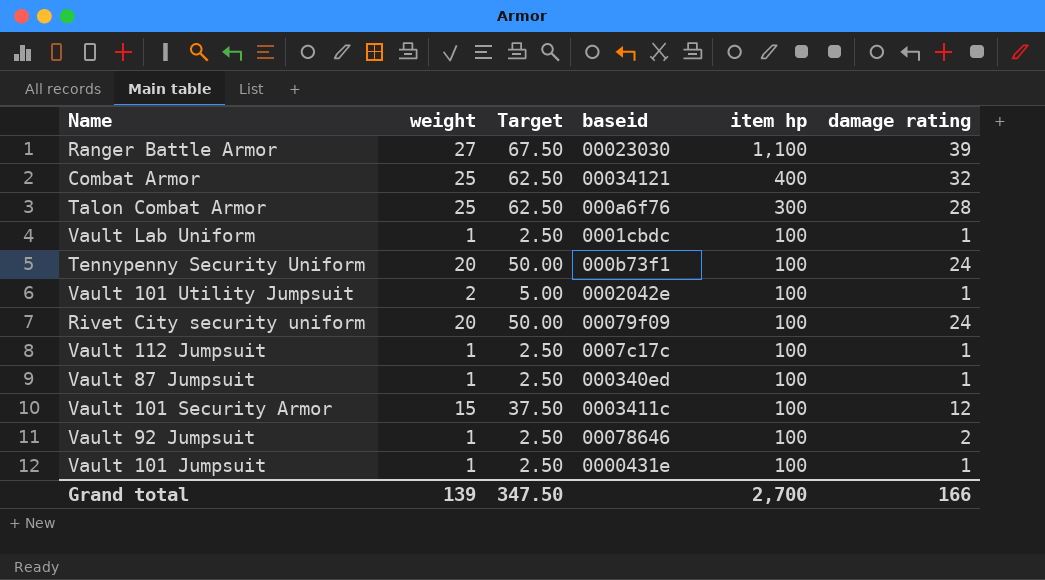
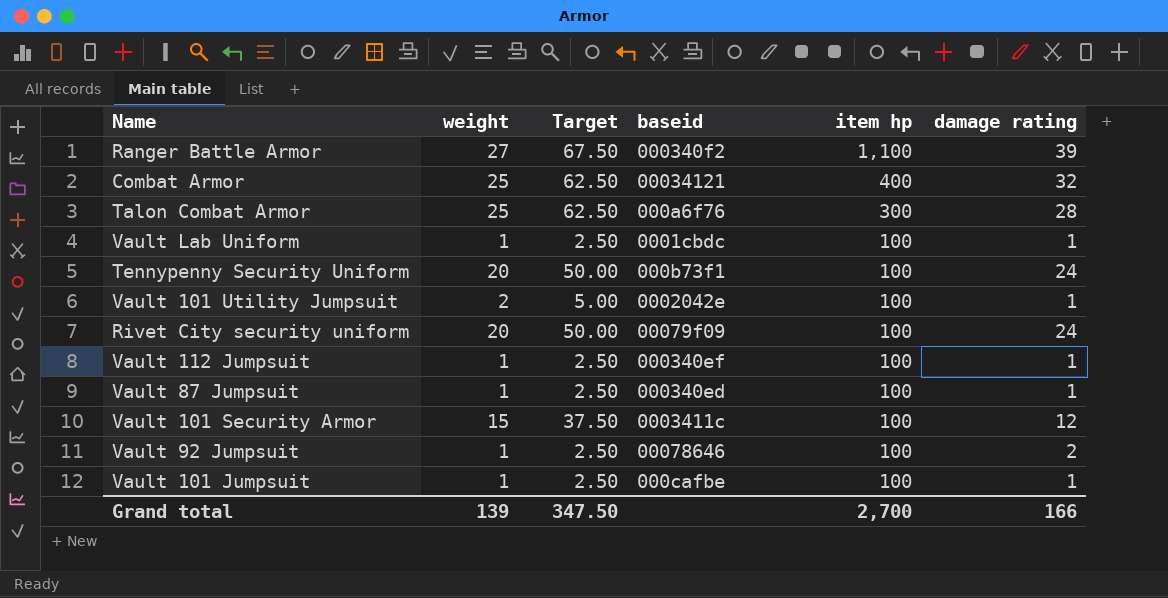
Ranger Battle Armor | baseid: 00023030 -> 000340f2
Vault 112 Jumpsuit | baseid: 0007c17c -> 000340ef
Vault 101 Jumpsuit | baseid: 0000431e -> 000cafbe

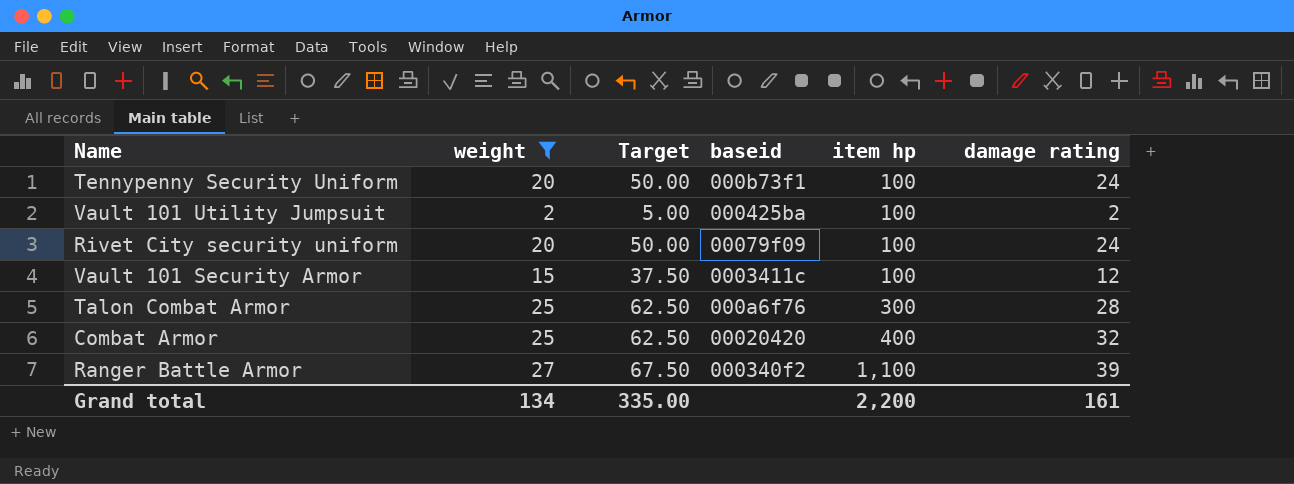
filter: none -> weight != 1
row order: item hp descending -> item hp ascending
Vault 101 Utility Jumpsuit | baseid: 0002042e -> 000425ba
Vault 101 Utility Jumpsuit | damage rating: 1 -> 2
Combat Armor | baseid: 00034121 -> 00020420
Grand total | weight: 139 -> 134
Grand total | Target: 347.50 -> 335.00
Grand total | item hp: 2,700 -> 2,200
Grand total | damage rating: 166 -> 161

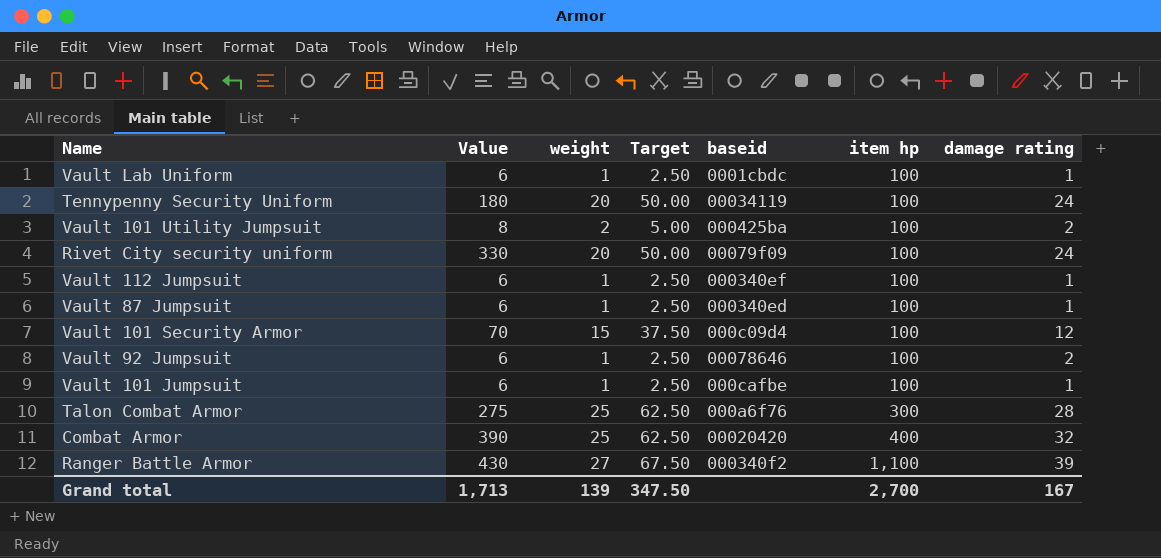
filter: weight != 1 -> none
column Value | position: none -> 2
Tennypenny Security Uniform | baseid: 000b73f1 -> 00034119
Vault 101 Security Armor | baseid: 0003411c -> 000c09d4
Grand total | weight: 134 -> 139
Grand total | Target: 335.00 -> 347.50
Grand total | item hp: 2,200 -> 2,700
Grand total | damage rating: 161 -> 167

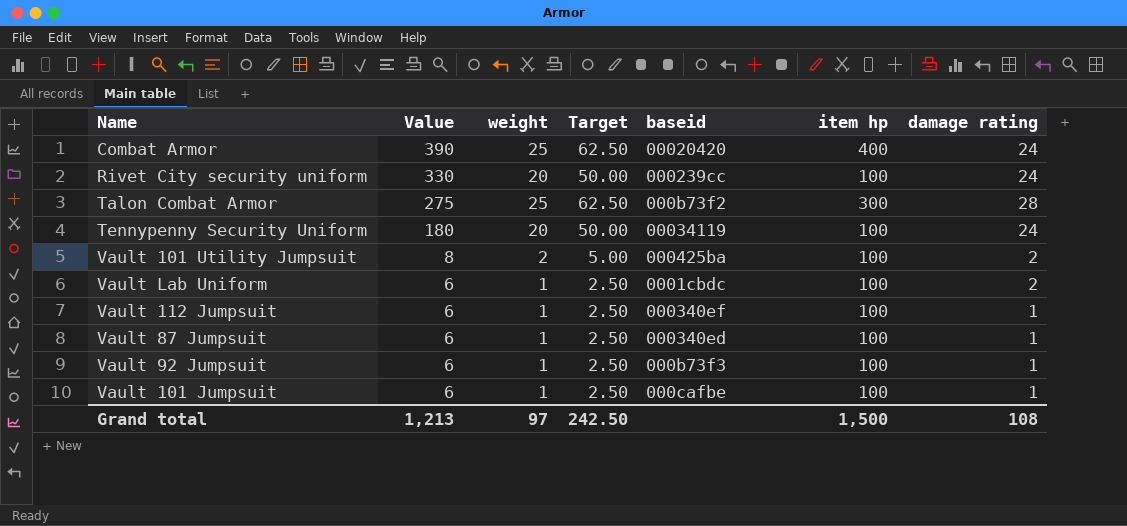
row order: item hp ascending -> Value descending
row Vault 101 Security Armor: 70 | 15 | 37.50 | 000c09d4 | 100 | 12 -> none
row Ranger Battle Armor: 430 | 27 | 67.50 | 000340f2 | 1,100 | 39 -> none
Combat Armor | damage rating: 32 -> 24
Rivet City security uniform | baseid: 00079f09 -> 000239cc
Talon Combat Armor | baseid: 000a6f76 -> 000b73f2
Vault Lab Uniform | damage rating: 1 -> 2
Vault 92 Jumpsuit | baseid: 00078646 -> 000b73f3
Vault 92 Jumpsuit | damage rating: 2 -> 1
Grand total | Value: 1,713 -> 1,213
Grand total | weight: 139 -> 97
Grand total | Target: 347.50 -> 242.50
Grand total | item hp: 2,700 -> 1,500
Grand total | damage rating: 167 -> 108

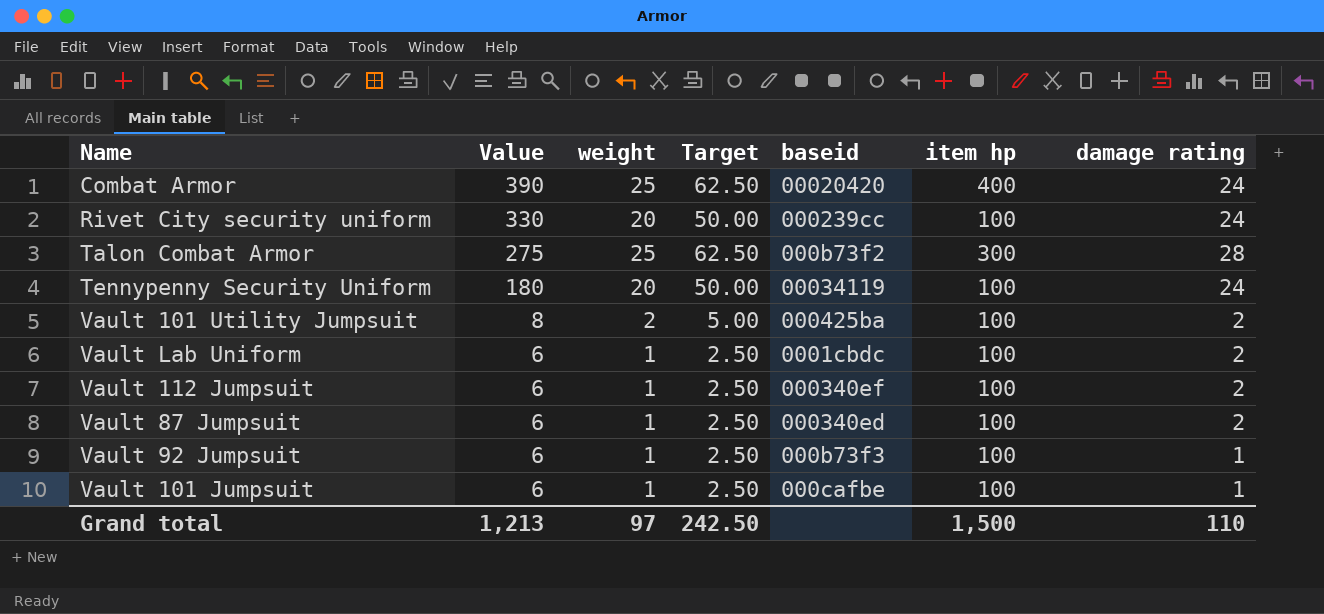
Vault 112 Jumpsuit | damage rating: 1 -> 2
Vault 87 Jumpsuit | damage rating: 1 -> 2
Grand total | damage rating: 108 -> 110

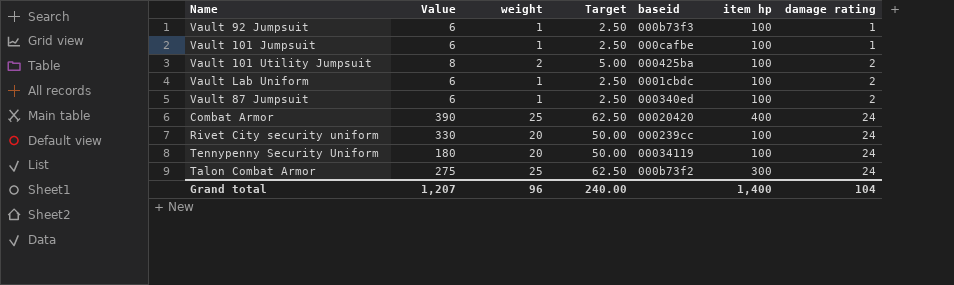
row order: Value descending -> damage rating ascending
row Vault 112 Jumpsuit: 6 | 1 | 2.50 | 000340ef | 100 | 2 -> none
Talon Combat Armor | damage rating: 28 -> 24
Grand total | Value: 1,213 -> 1,207
Grand total | weight: 97 -> 96
Grand total | Target: 242.50 -> 240.00
Grand total | item hp: 1,500 -> 1,400
Grand total | damage rating: 110 -> 104

